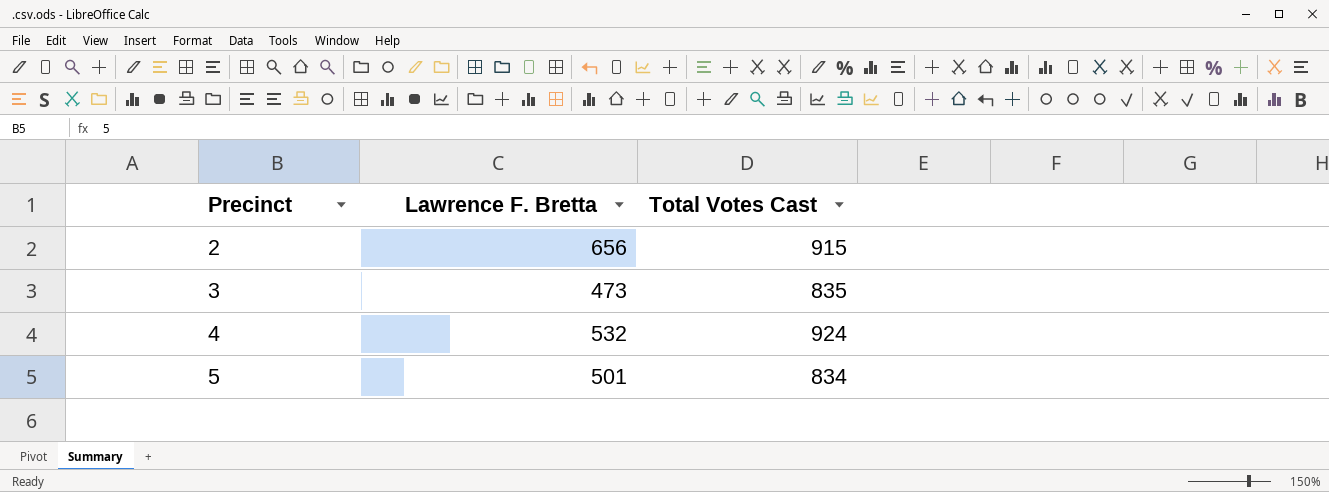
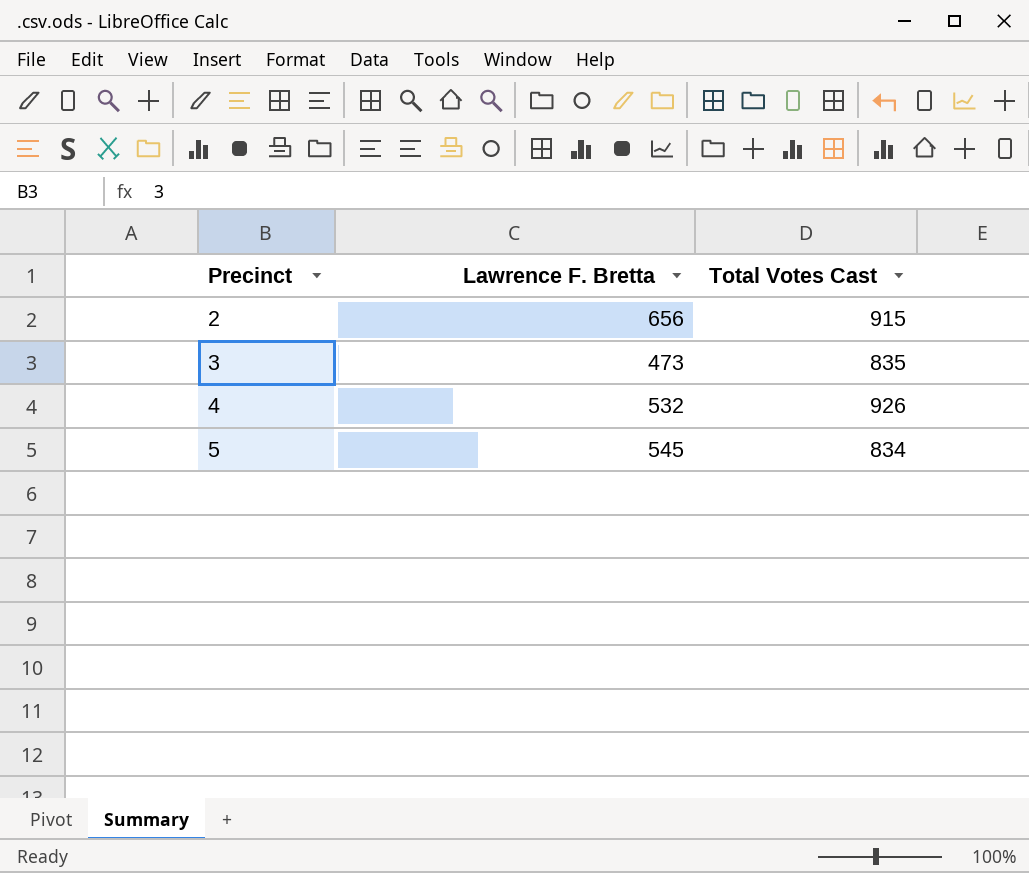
4 | Total Votes Cast: 924 -> 926
5 | Lawrence F. Bretta: 501 -> 545

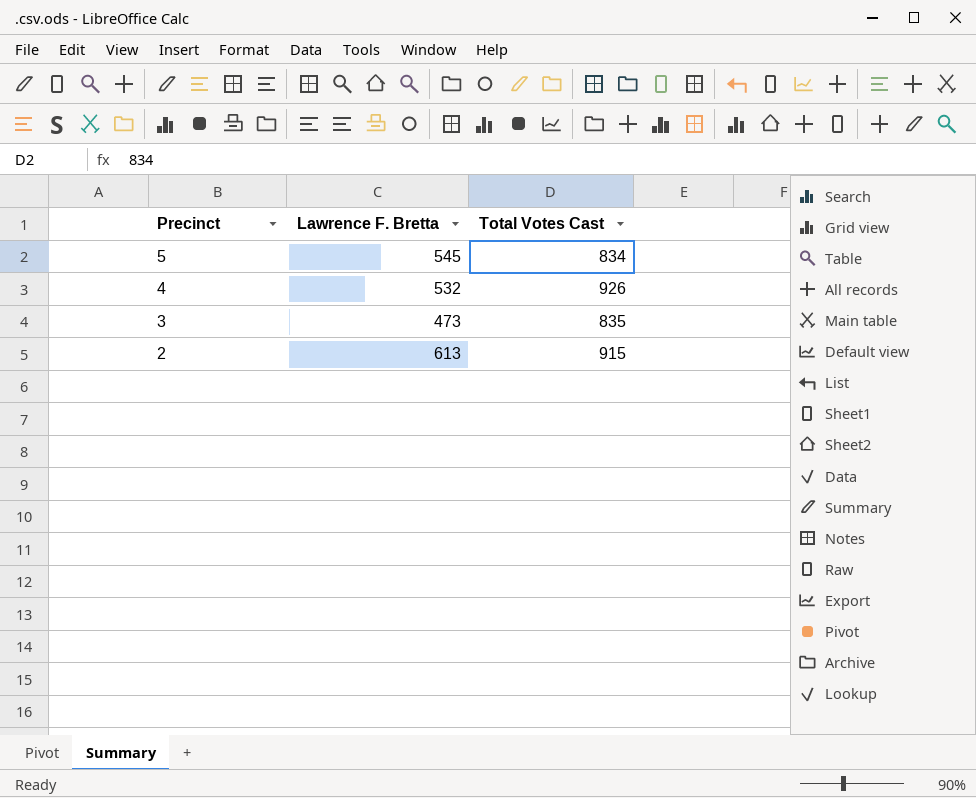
row order: Precinct ascending -> Precinct descending
2 | Lawrence F. Bretta: 656 -> 613

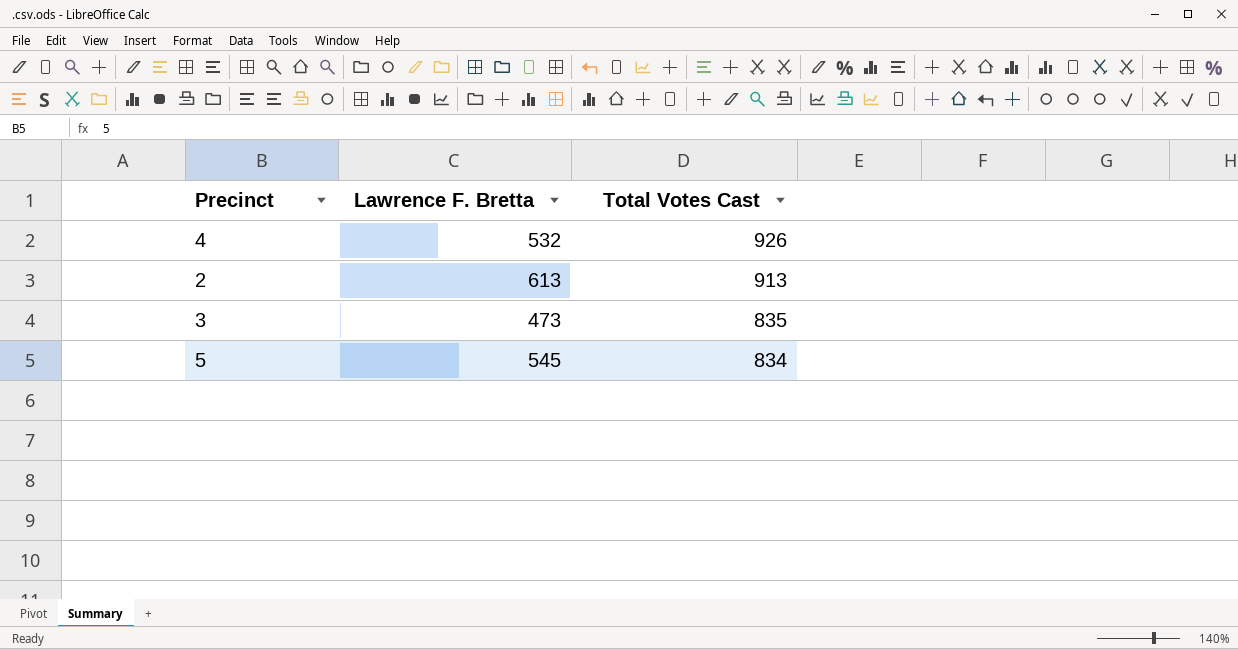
row order: Precinct descending -> Total Votes Cast descending
2 | Total Votes Cast: 915 -> 913

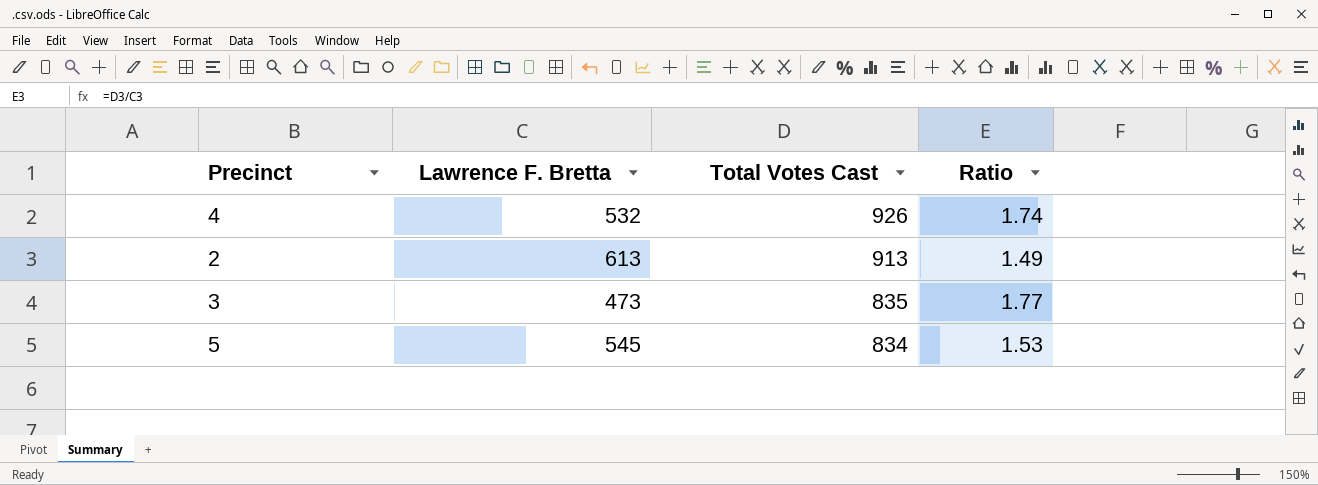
column Ratio | formula: none -> [Total Votes Cast] / [Lawrence F. Bretta]

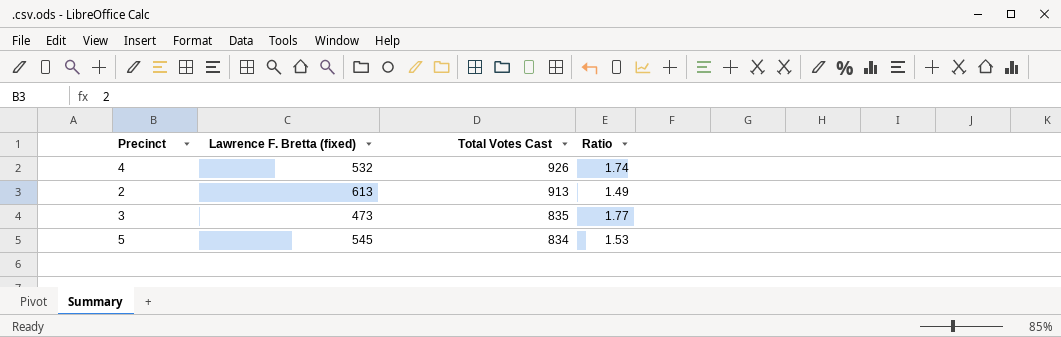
column name: Lawrence F. Bretta -> Lawrence F. Bretta (fixed)

